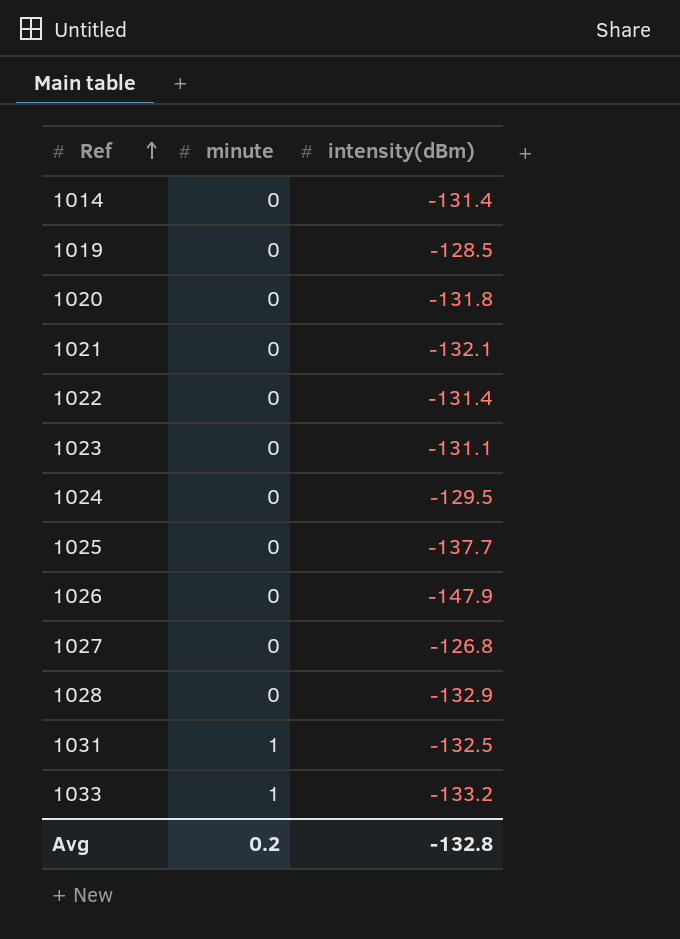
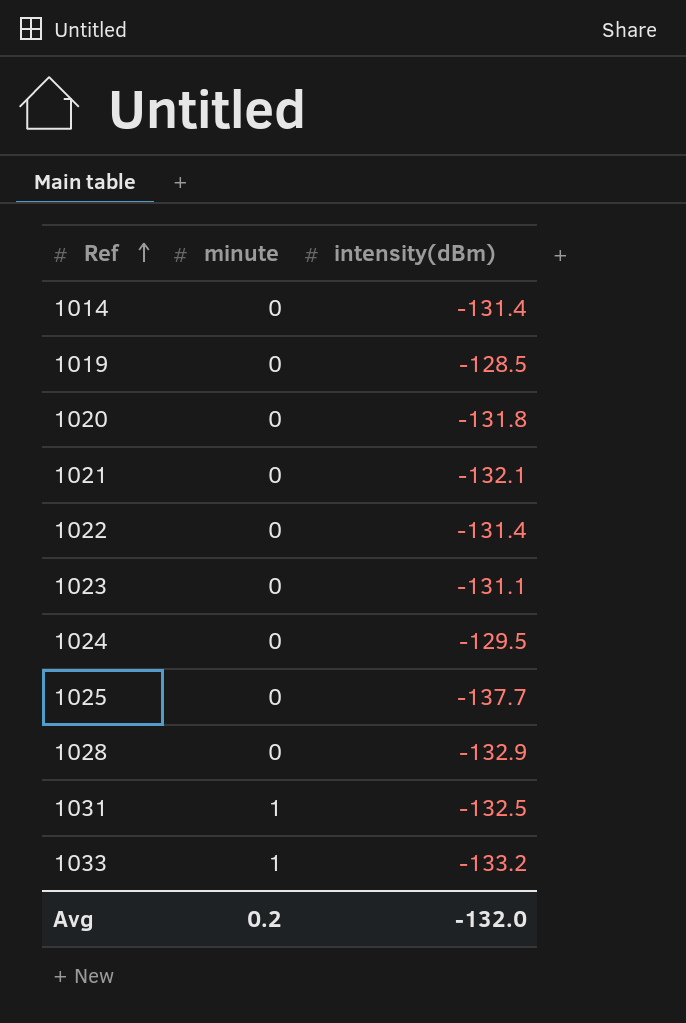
row 1026: 0 | -147.9 -> none
row 1027: 0 | -126.8 -> none
Avg | intensity(dBm): -132.8 -> -132.0

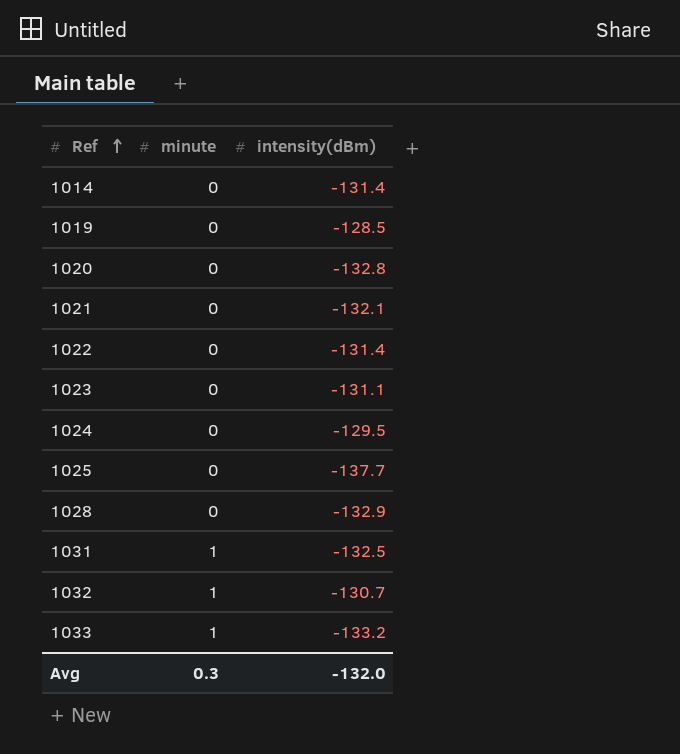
1020 | intensity(dBm): -131.8 -> -132.8
row 1032: none -> 1 | -130.7
Avg | minute: 0.2 -> 0.3

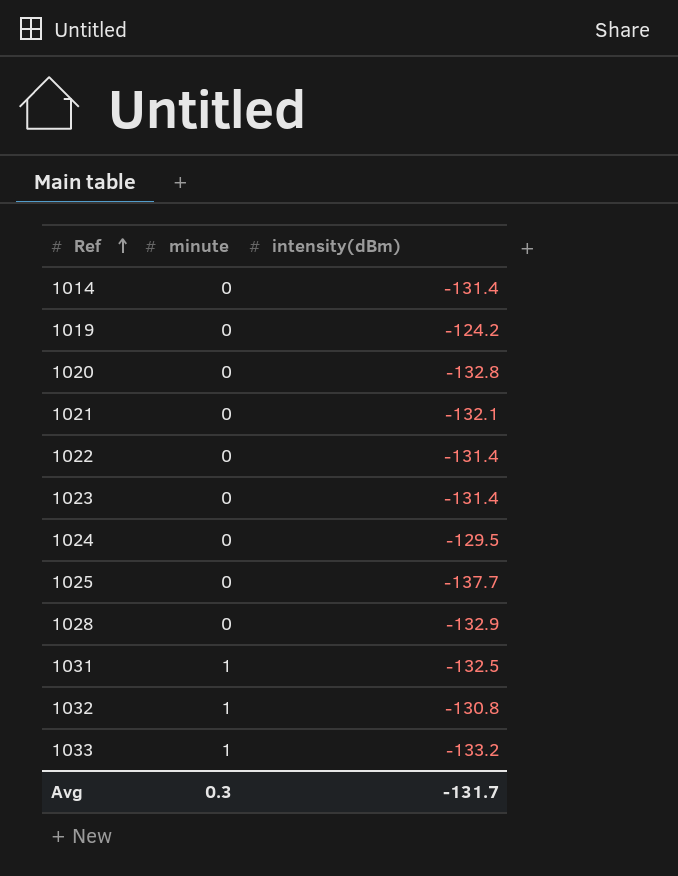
1019 | intensity(dBm): -128.5 -> -124.2
1023 | intensity(dBm): -131.1 -> -131.4
1032 | intensity(dBm): -130.7 -> -130.8
Avg | intensity(dBm): -132.0 -> -131.7

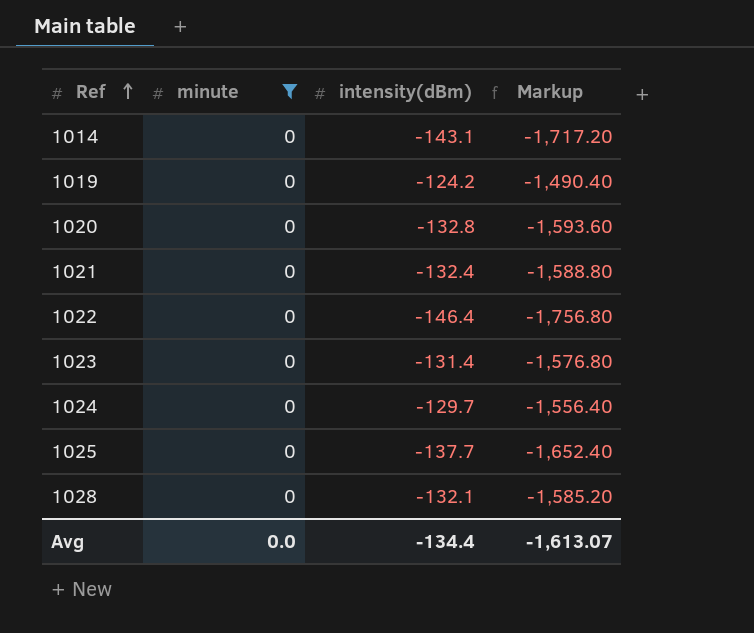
filter: none -> minute = 0
column Markup | formula: none -> [intensity(dBm)] * 12
1014 | intensity(dBm): -131.4 -> -143.1
1021 | intensity(dBm): -132.1 -> -132.4
1022 | intensity(dBm): -131.4 -> -146.4
1024 | intensity(dBm): -129.5 -> -129.7
1028 | intensity(dBm): -132.9 -> -132.1
Avg | minute: 0.3 -> 0.0
Avg | intensity(dBm): -131.7 -> -134.4

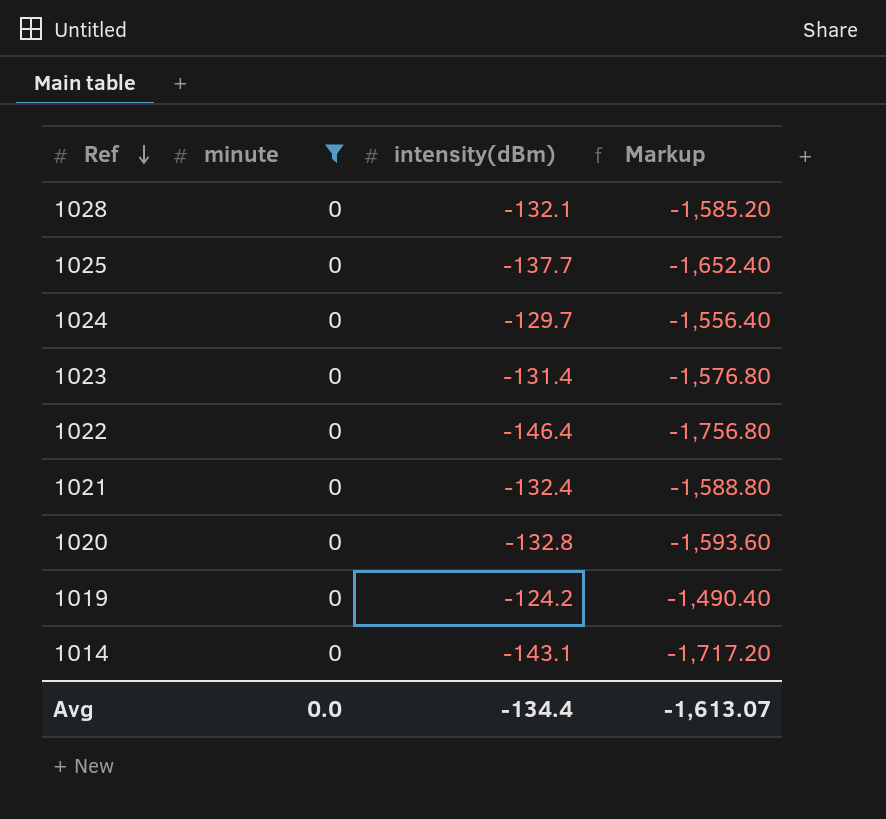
row order: Ref ascending -> Ref descending

